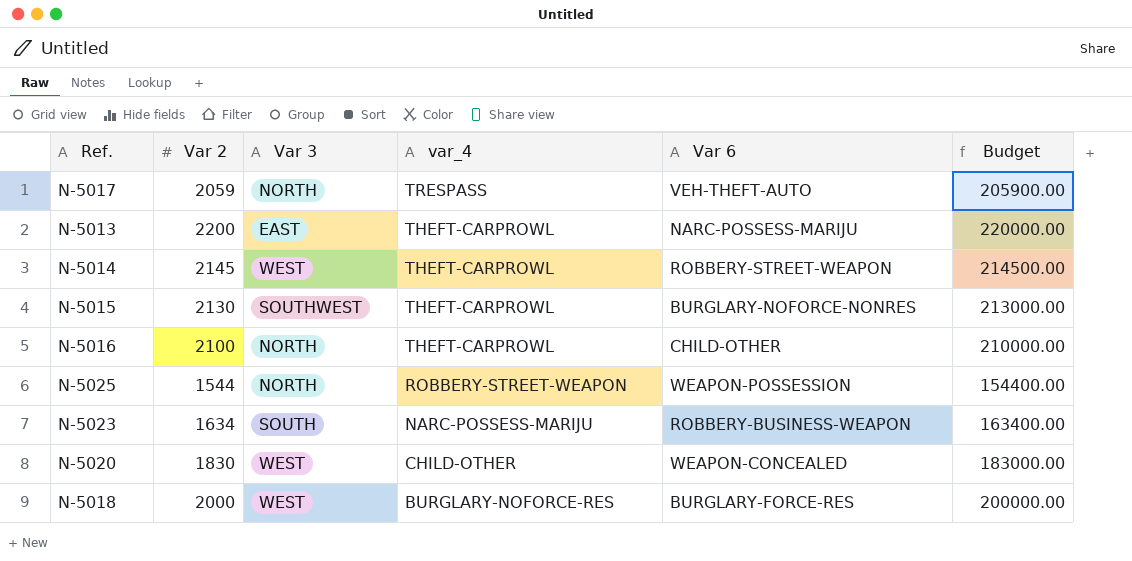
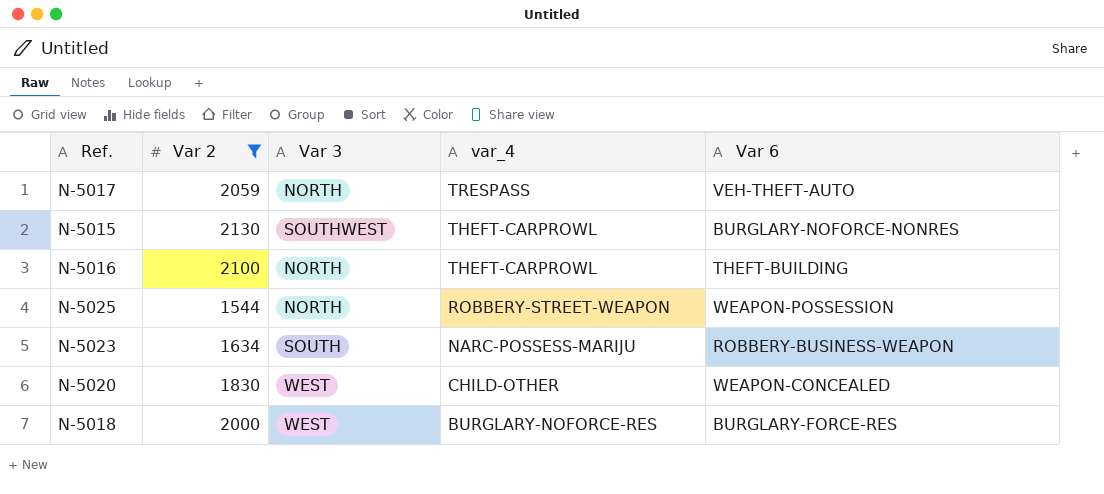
filter: none -> Var 2 <= 2130
column Budget | formula: [Var 2] * 100 -> none
N-5016 | Var 6: CHILD-OTHER -> THEFT-BUILDING

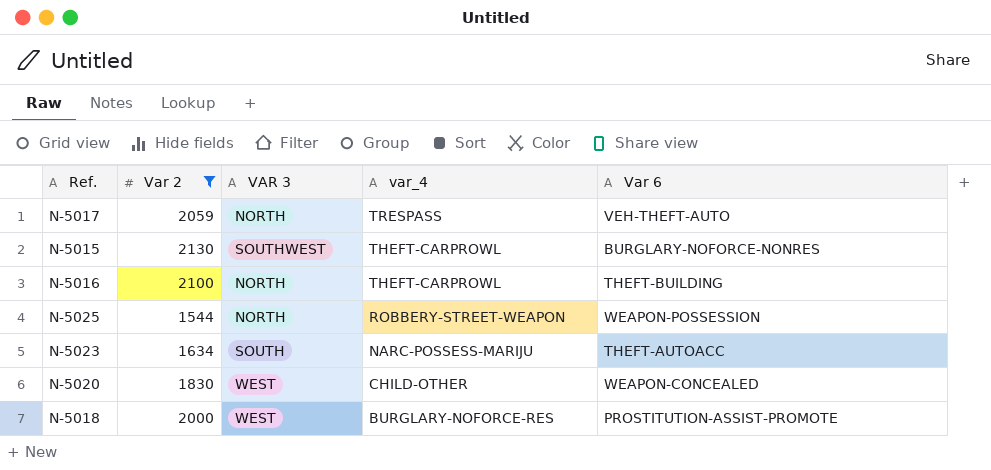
column name: Var 3 -> VAR 3
N-5023 | Var 6: ROBBERY-BUSINESS-WEAPON -> THEFT-AUTOACC
N-5018 | Var 6: BURGLARY-FORCE-RES -> PROSTITUTION-ASSIST-PROMOTE

